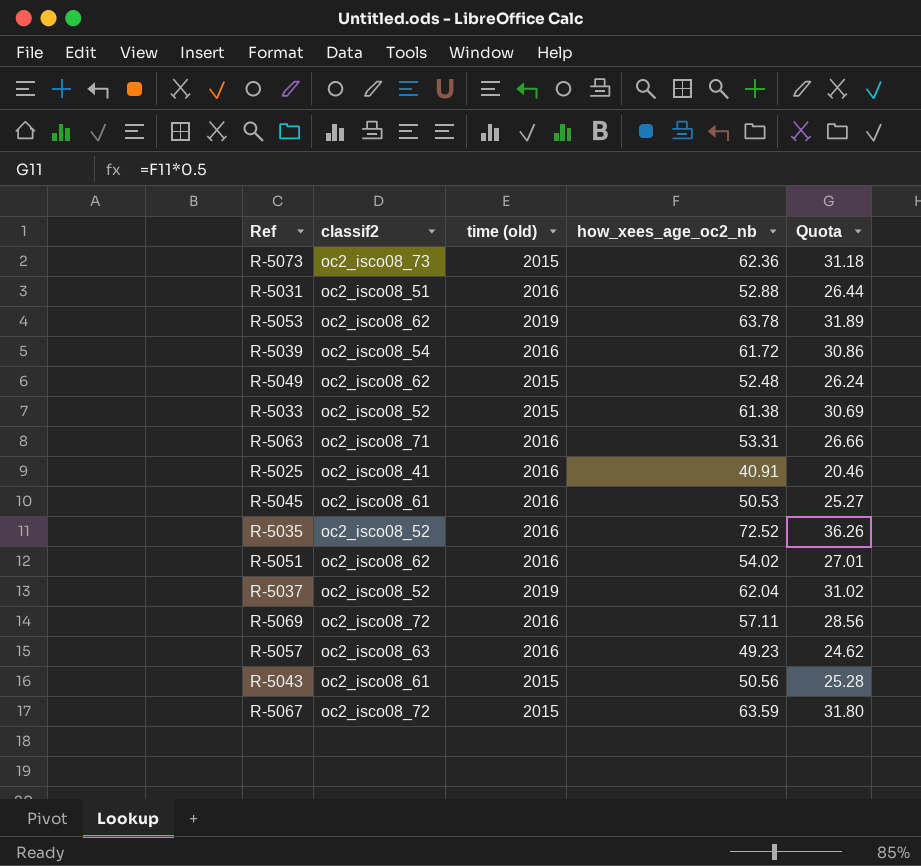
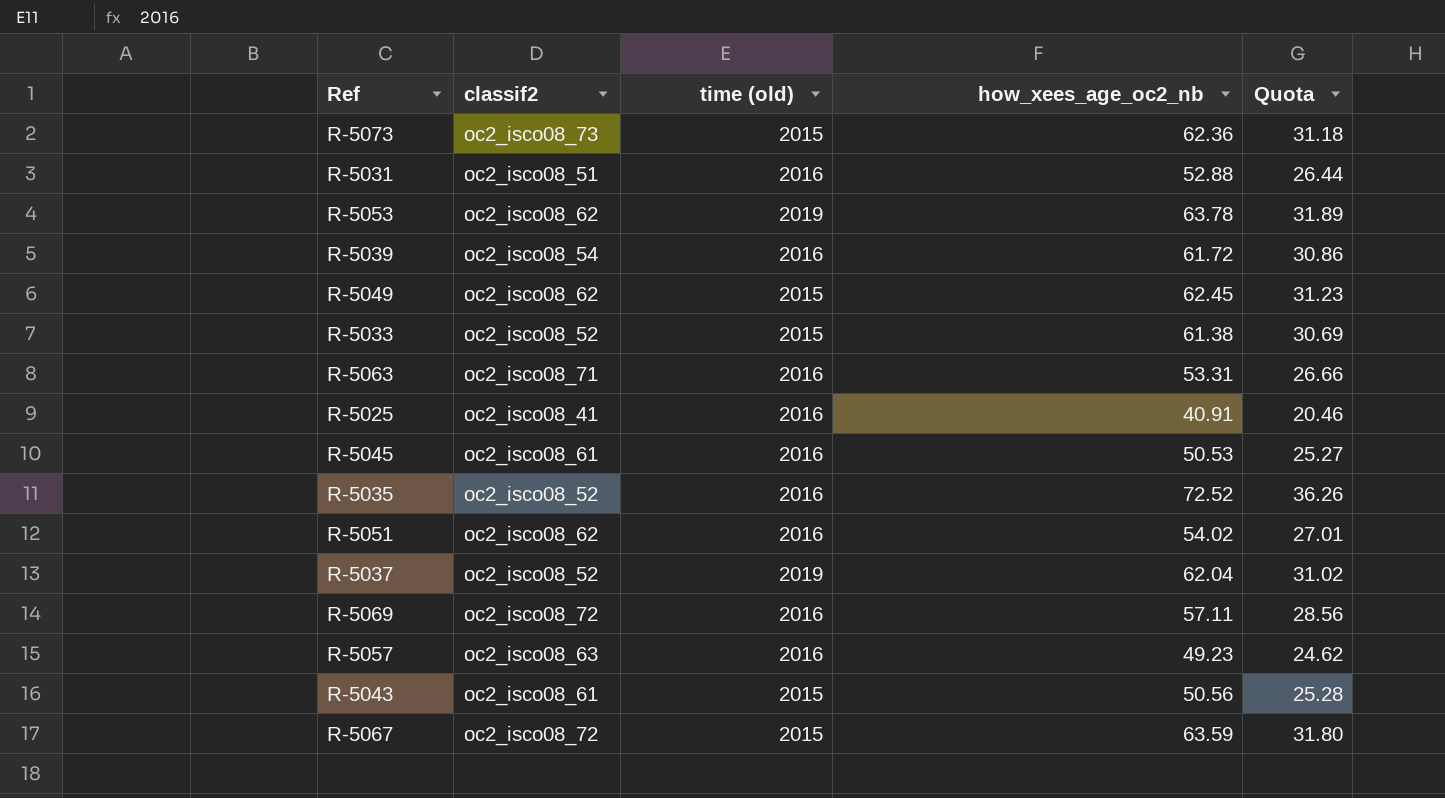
R-5049 | how_xees_age_oc2_nb: 52.48 -> 62.45
R-5049 | Quota: 26.24 -> 31.23

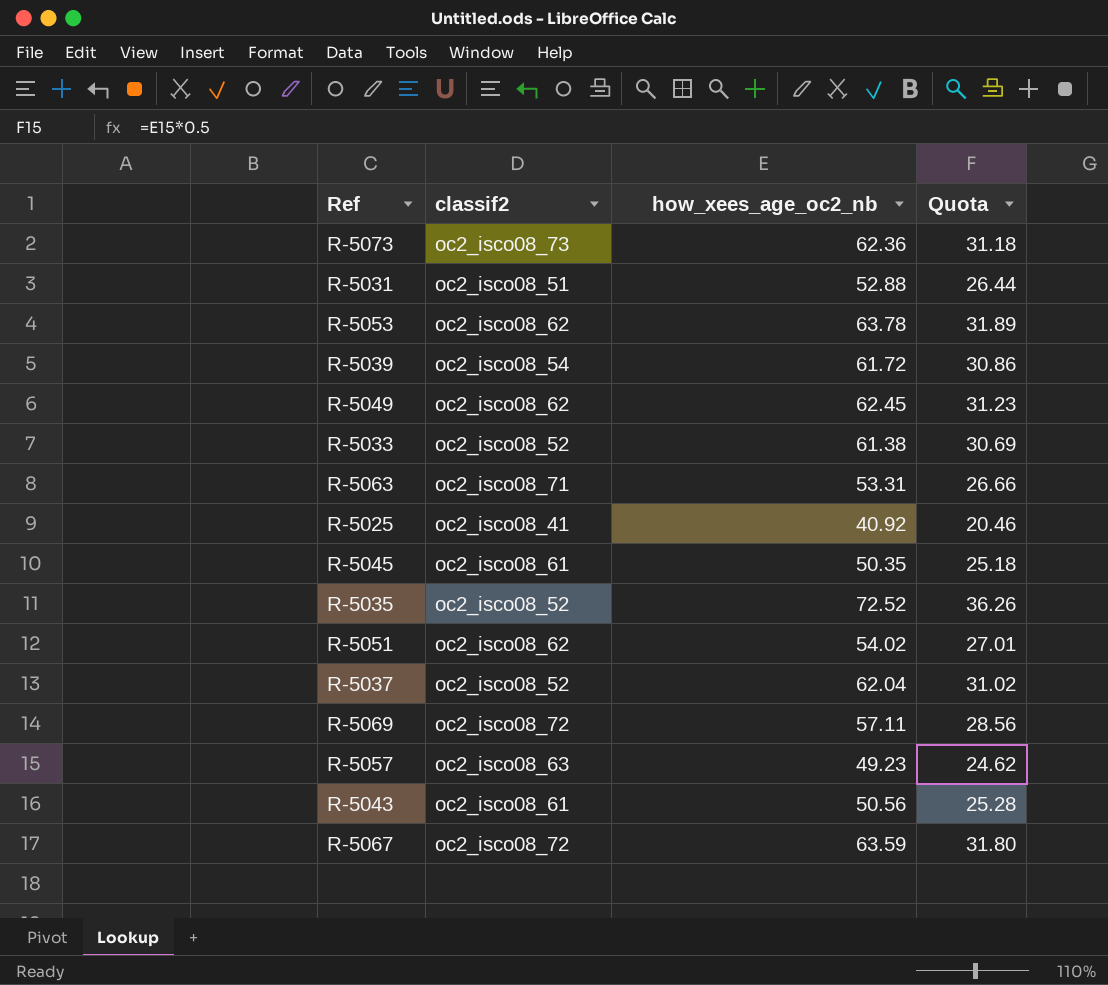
column time (old) | position: 3 -> none
R-5025 | how_xees_age_oc2_nb: 40.91 -> 40.92
R-5045 | how_xees_age_oc2_nb: 50.53 -> 50.35
R-5045 | Quota: 25.27 -> 25.18

